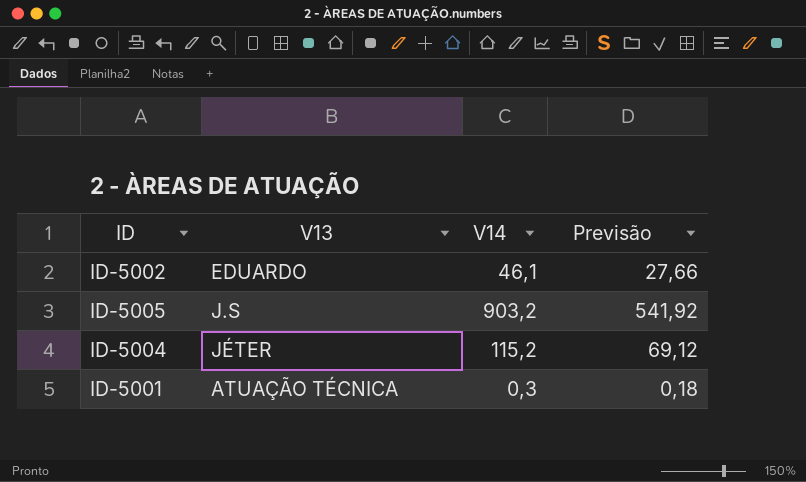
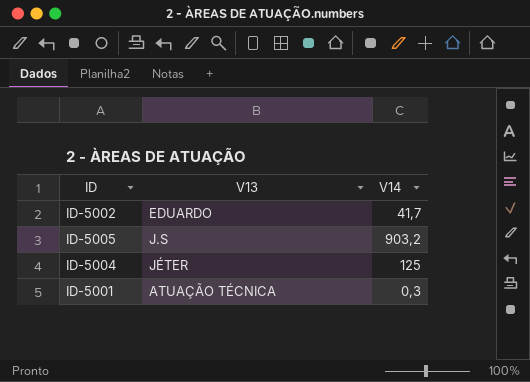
column Previsão | formula: [V14] * 0,6 -> none
ID-5002 | V14: 46,1 -> 41,7
ID-5004 | V14: 115,2 -> 125

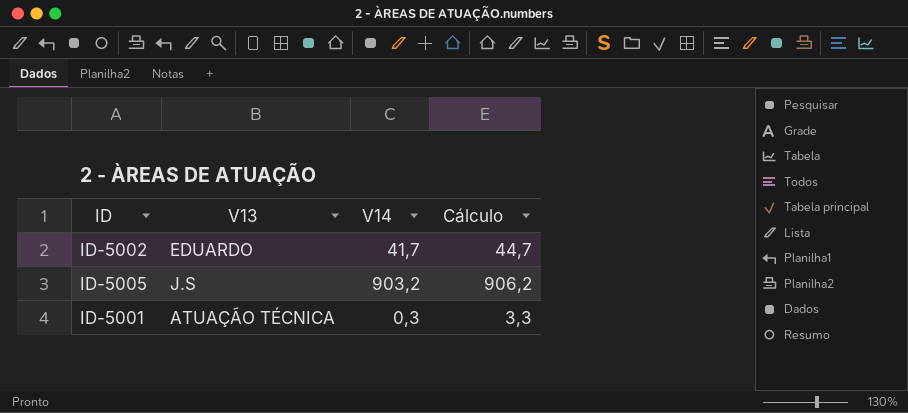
column Cálculo | formula: none -> [V14] + 3
row ID-5004: JÉTER | 125 -> none

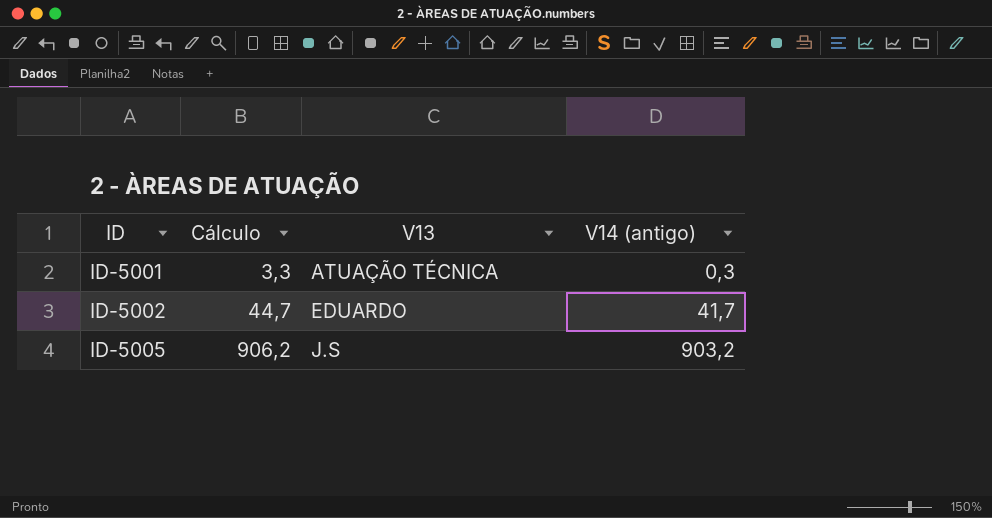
row order: none -> ID ascending
column Cálculo | position: 4 -> 2
column name: V14 -> V14 (antigo)

